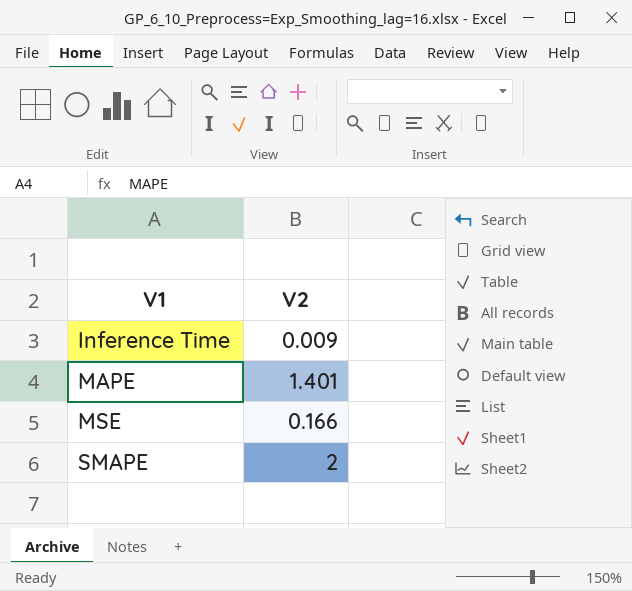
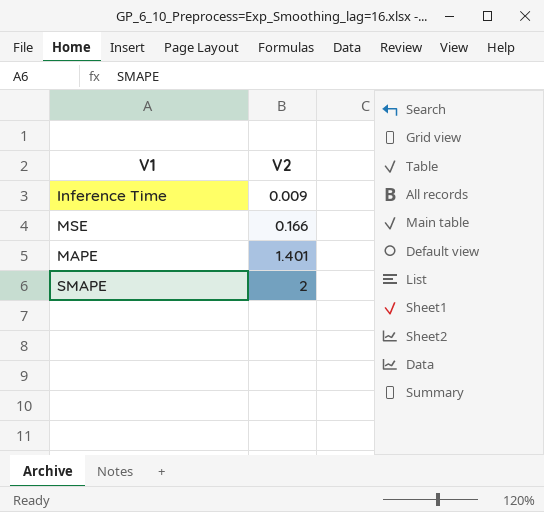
row order: V1 ascending -> V2 ascending

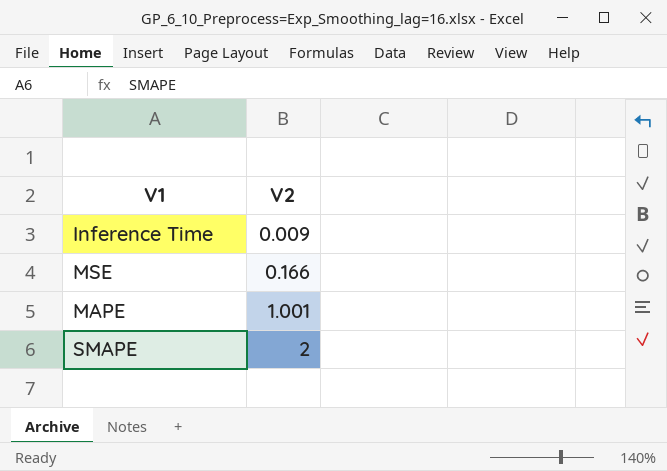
MAPE | V2: 1.401 -> 1.001

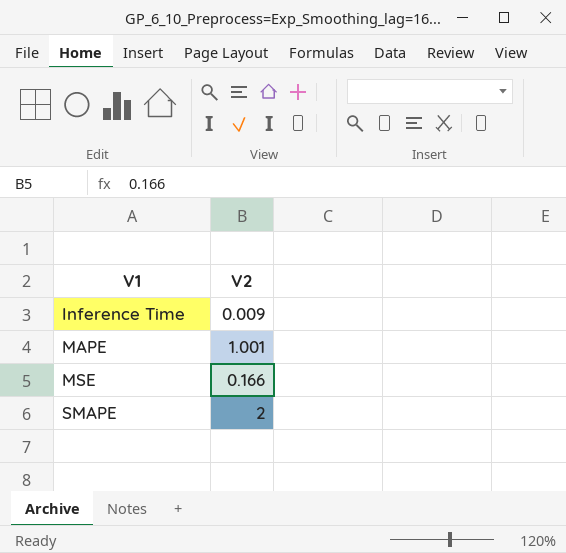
row order: V2 ascending -> V1 ascending

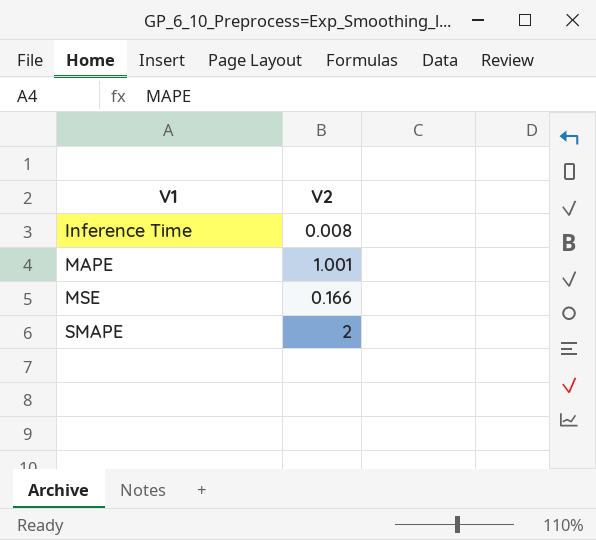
Inference Time | V2: 0.009 -> 0.008

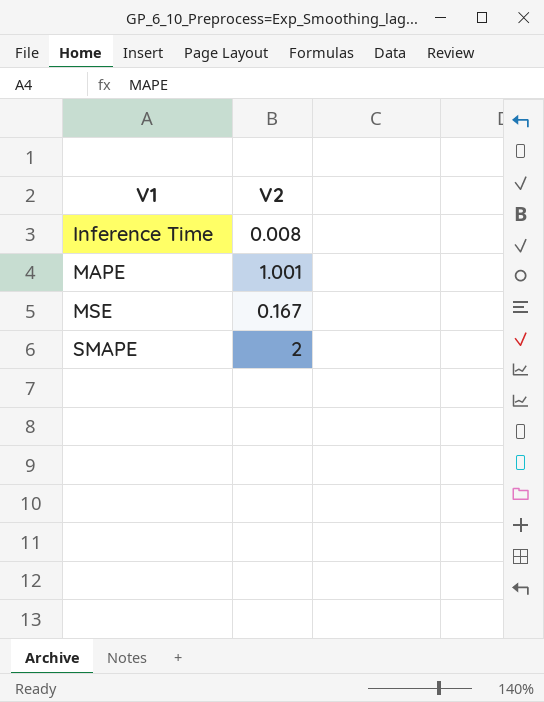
MSE | V2: 0.166 -> 0.167

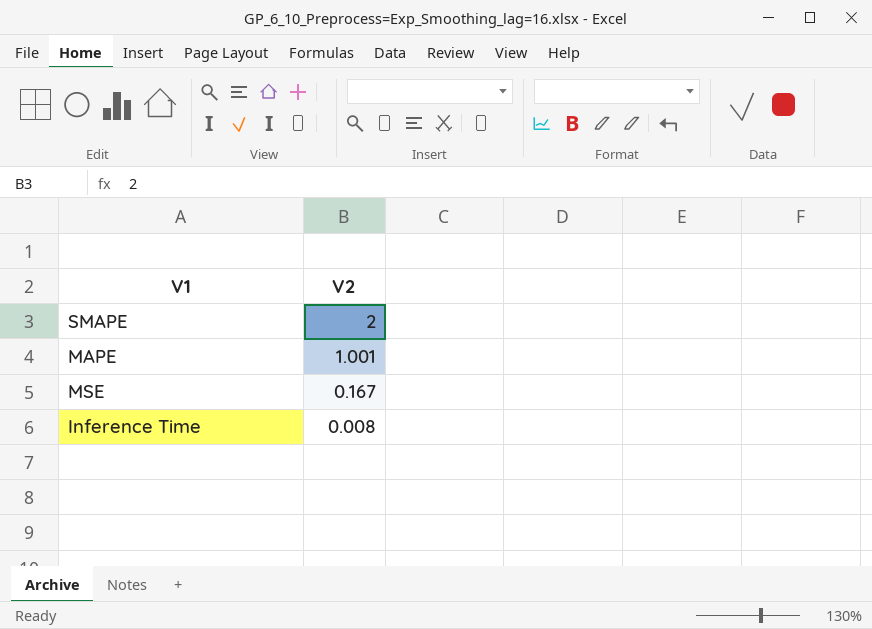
row order: V1 ascending -> V2 descending

